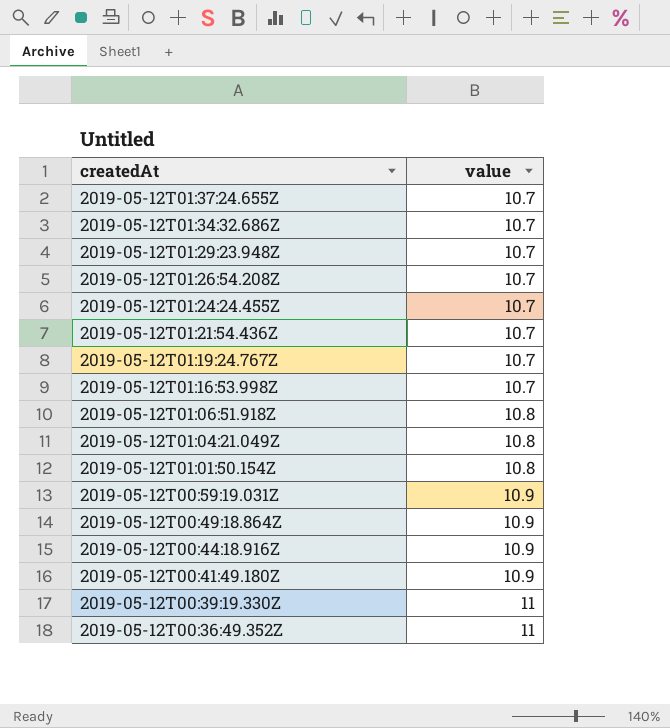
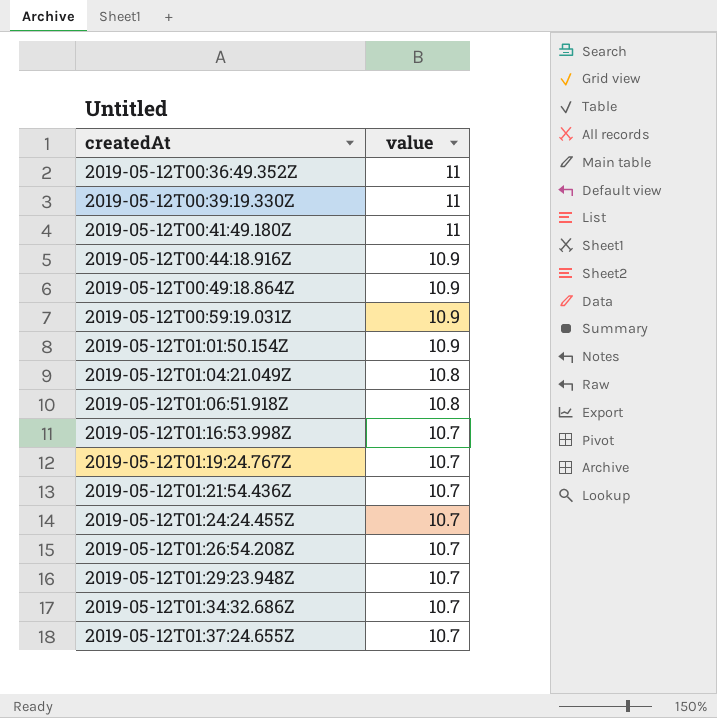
row order: createdAt descending -> createdAt ascending
2019-05-12T00:41:49.180Z | value: 10.9 -> 11
2019-05-12T01:01:50.154Z | value: 10.8 -> 10.9

